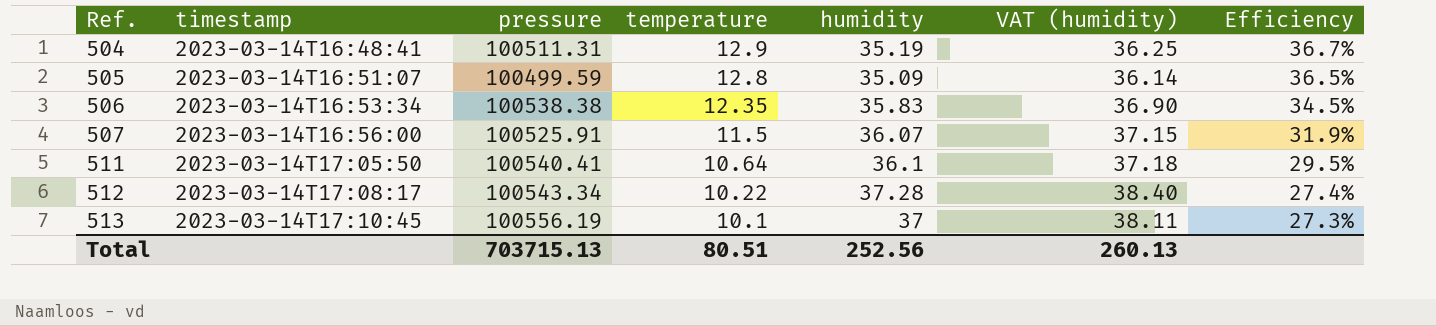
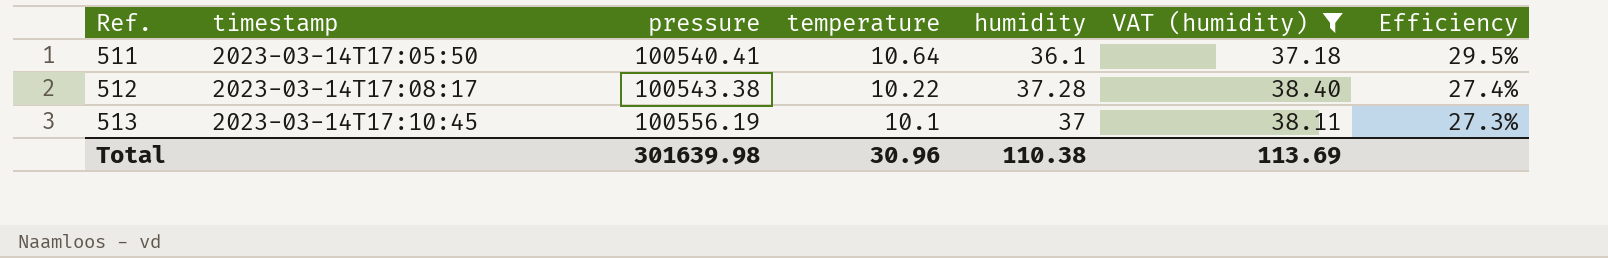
filter: none -> VAT (humidity) >= 37.18
512 | pressure: 100543.34 -> 100543.38
Total | pressure: 703715.13 -> 301639.98
Total | temperature: 80.51 -> 30.96
Total | humidity: 252.56 -> 110.38
Total | VAT (humidity): 260.13 -> 113.69

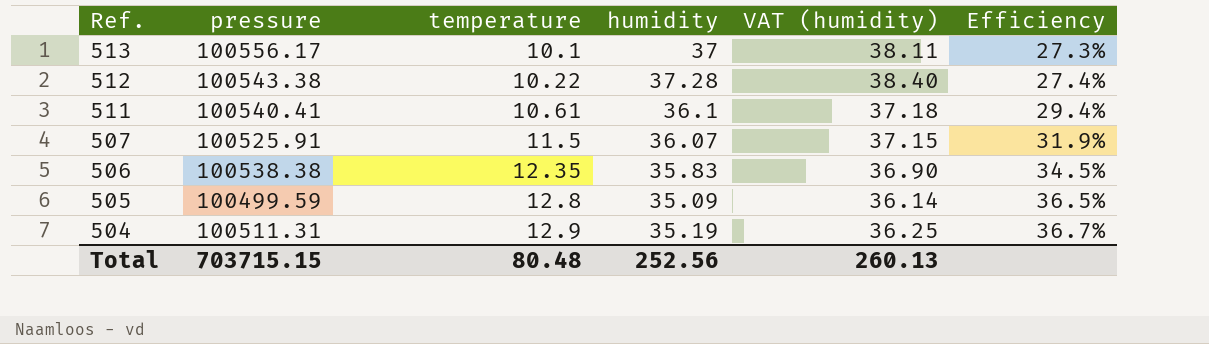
filter: VAT (humidity) >= 37.18 -> none
row order: Ref. ascending -> Ref. descending
column timestamp | position: 2 -> none
513 | pressure: 100556.19 -> 100556.17
511 | temperature: 10.64 -> 10.61
511 | Efficiency: 29.5% -> 29.4%
Total | pressure: 301639.98 -> 703715.15
Total | temperature: 30.96 -> 80.48
Total | humidity: 110.38 -> 252.56
Total | VAT (humidity): 113.69 -> 260.13

